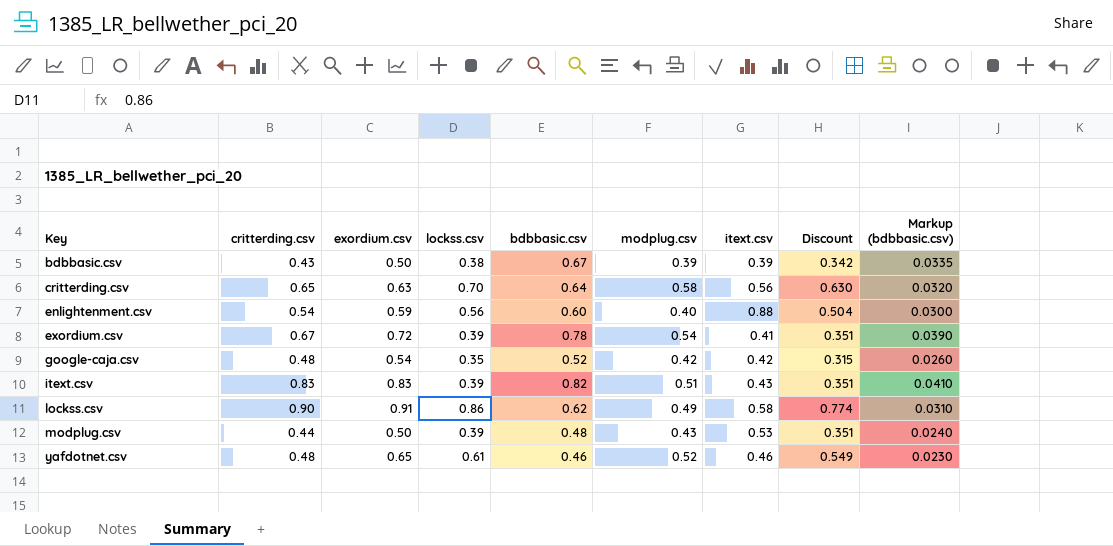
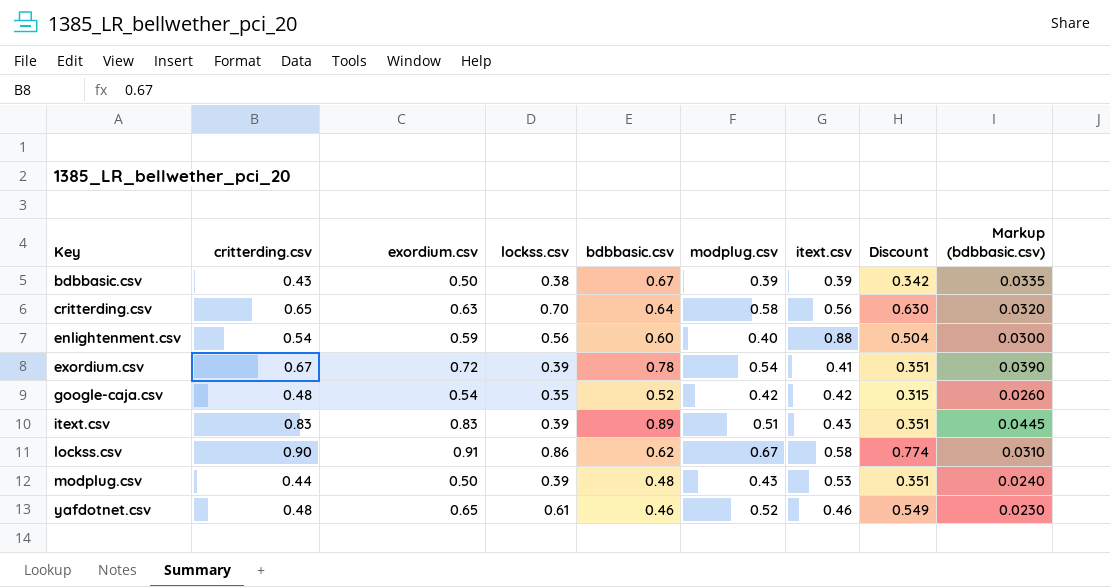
itext.csv | bdbbasic.csv: 0.82 -> 0.89
itext.csv | Markup (bdbbasic.csv): 0.0410 -> 0.0445
lockss.csv | modplug.csv: 0.49 -> 0.67

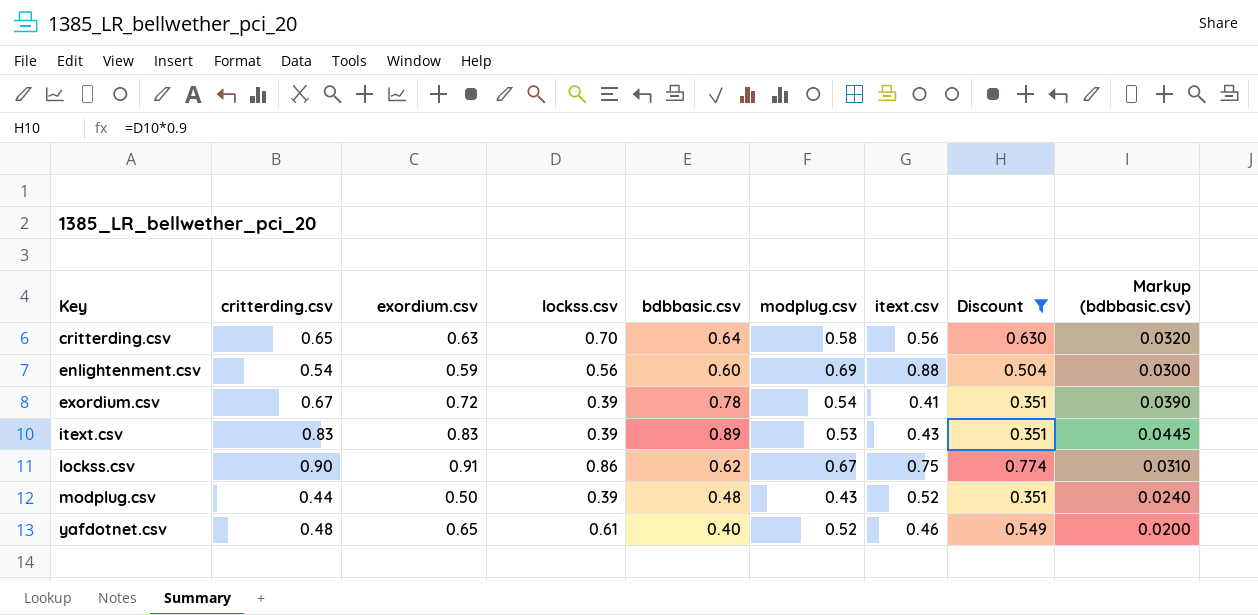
filter: none -> Discount >= 0.351
enlightenment.csv | modplug.csv: 0.40 -> 0.69
itext.csv | modplug.csv: 0.51 -> 0.53
lockss.csv | itext.csv: 0.58 -> 0.75
modplug.csv | itext.csv: 0.53 -> 0.52
yafdotnet.csv | bdbbasic.csv: 0.46 -> 0.40
yafdotnet.csv | Markup (bdbbasic.csv): 0.0230 -> 0.0200

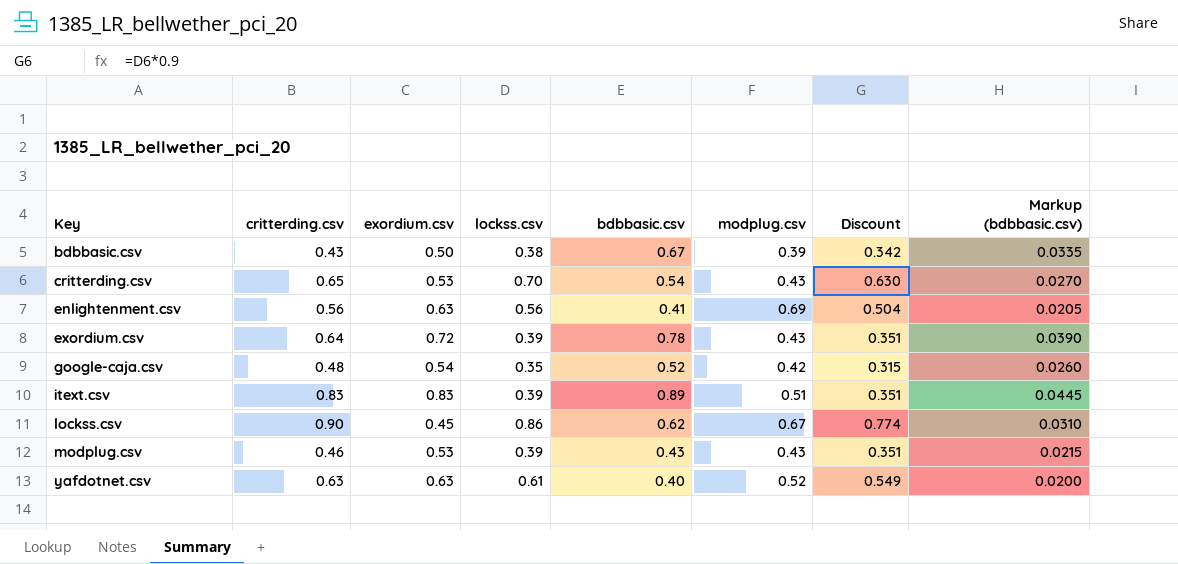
filter: Discount >= 0.351 -> none
column itext.csv | position: 7 -> none
critterding.csv | exordium.csv: 0.63 -> 0.53
critterding.csv | bdbbasic.csv: 0.64 -> 0.54
critterding.csv | modplug.csv: 0.58 -> 0.43
critterding.csv | Markup (bdbbasic.csv): 0.0320 -> 0.0270
enlightenment.csv | critterding.csv: 0.54 -> 0.56
enlightenment.csv | exordium.csv: 0.59 -> 0.63
enlightenment.csv | bdbbasic.csv: 0.60 -> 0.41
enlightenment.csv | Markup (bdbbasic.csv): 0.0300 -> 0.0205
exordium.csv | critterding.csv: 0.67 -> 0.64
exordium.csv | modplug.csv: 0.54 -> 0.43
itext.csv | modplug.csv: 0.53 -> 0.51
lockss.csv | exordium.csv: 0.91 -> 0.45
modplug.csv | critterding.csv: 0.44 -> 0.46
modplug.csv | exordium.csv: 0.50 -> 0.53
modplug.csv | bdbbasic.csv: 0.48 -> 0.43
modplug.csv | Markup (bdbbasic.csv): 0.0240 -> 0.0215
yafdotnet.csv | critterding.csv: 0.48 -> 0.63
yafdotnet.csv | exordium.csv: 0.65 -> 0.63

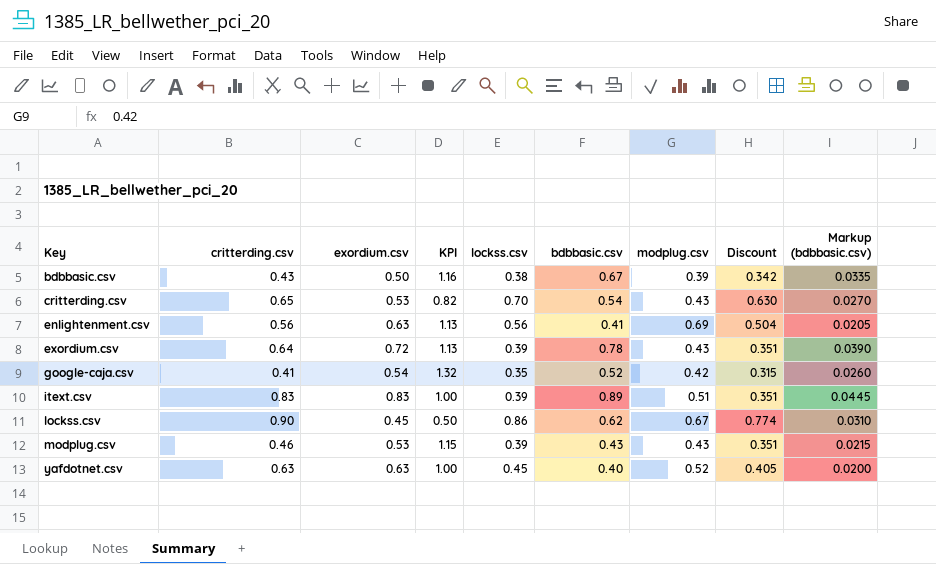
column KPI | formula: none -> [exordium.csv] / [critterding.csv]
google-caja.csv | critterding.csv: 0.48 -> 0.41
yafdotnet.csv | lockss.csv: 0.61 -> 0.45
yafdotnet.csv | Discount: 0.549 -> 0.405

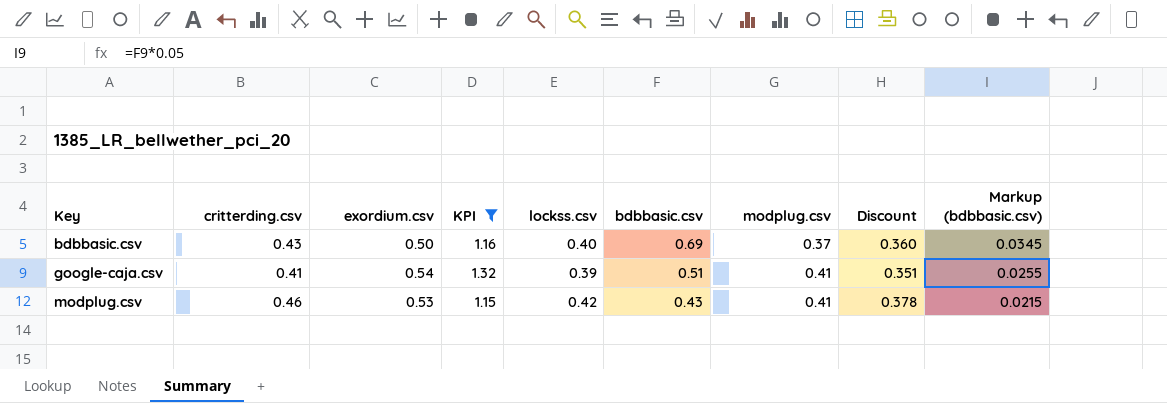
filter: none -> KPI >= 1.15
bdbbasic.csv | lockss.csv: 0.38 -> 0.40
bdbbasic.csv | bdbbasic.csv: 0.67 -> 0.69
bdbbasic.csv | modplug.csv: 0.39 -> 0.37
bdbbasic.csv | Discount: 0.342 -> 0.360
bdbbasic.csv | Markup (bdbbasic.csv): 0.0335 -> 0.0345
google-caja.csv | lockss.csv: 0.35 -> 0.39
google-caja.csv | bdbbasic.csv: 0.52 -> 0.51
google-caja.csv | modplug.csv: 0.42 -> 0.41
google-caja.csv | Discount: 0.315 -> 0.351
google-caja.csv | Markup (bdbbasic.csv): 0.0260 -> 0.0255
modplug.csv | lockss.csv: 0.39 -> 0.42
modplug.csv | modplug.csv: 0.43 -> 0.41
modplug.csv | Discount: 0.351 -> 0.378

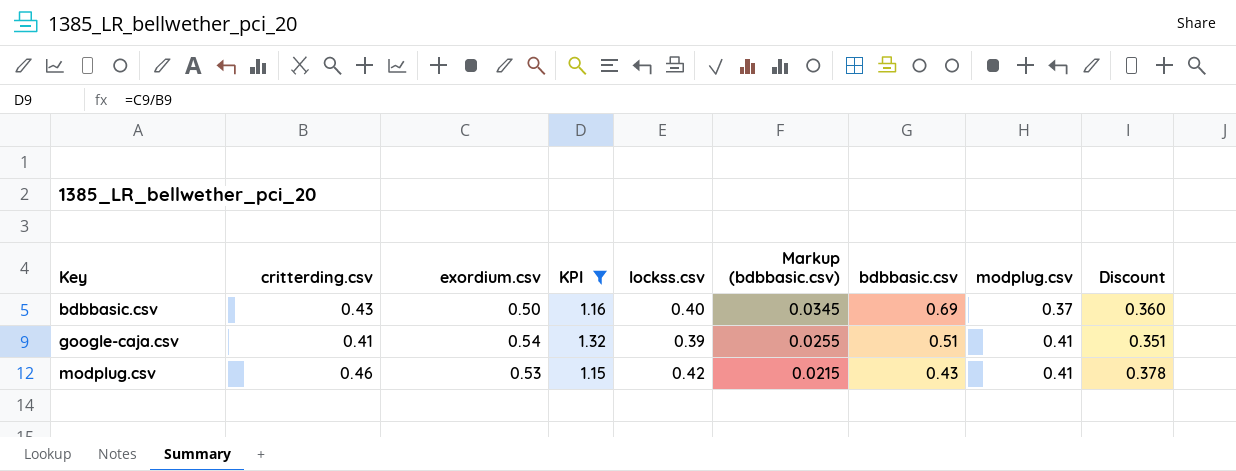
column Markup (bdbbasic.csv) | position: 9 -> 6

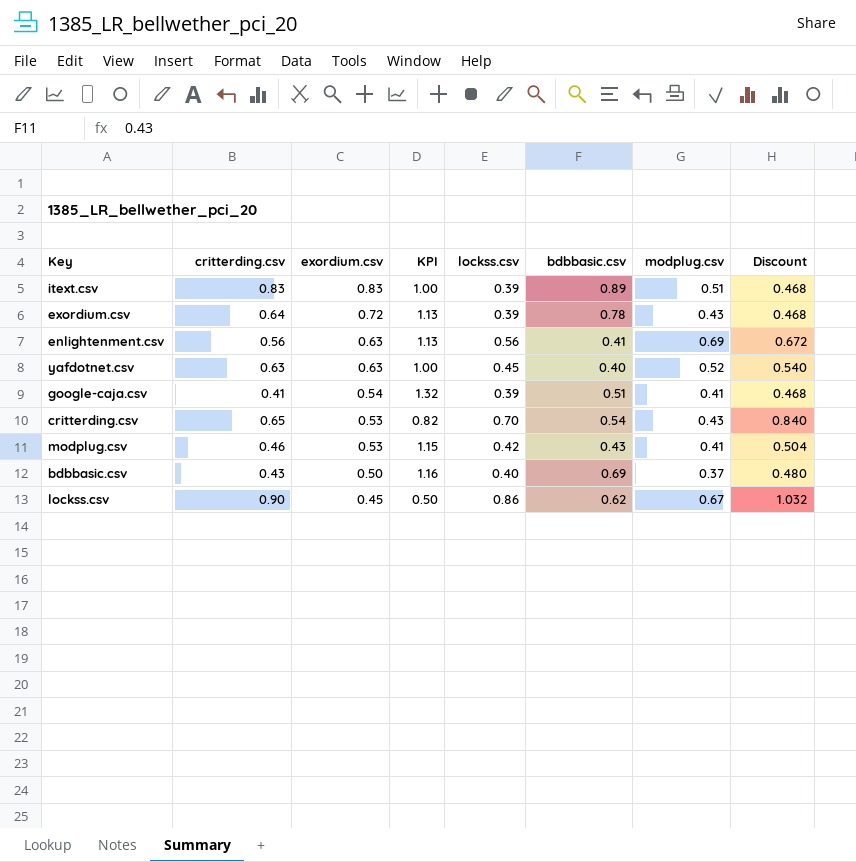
filter: KPI >= 1.15 -> none
row order: Key ascending -> exordium.csv descending
column Markup (bdbbasic.csv) | formula: [bdbbasic.csv] * 0.05 -> none
column Discount | formula: [lockss.csv] * 0.9 -> [lockss.csv] * 1.2

